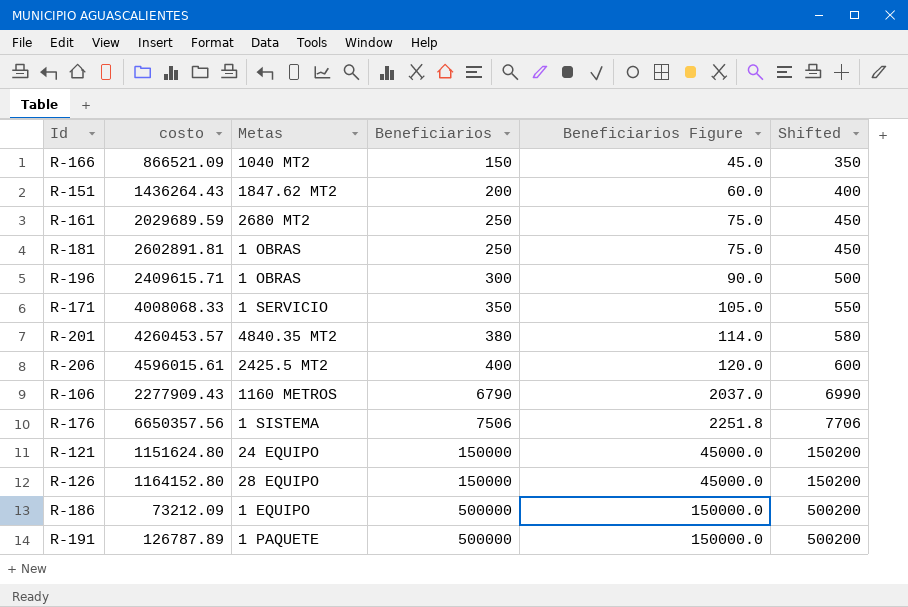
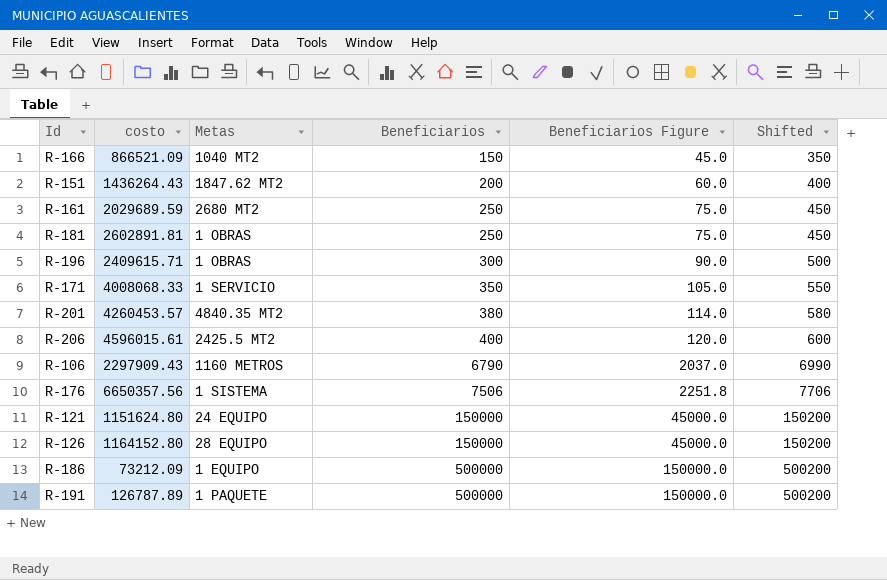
R-106 | costo: 2277909.43 -> 2297909.43

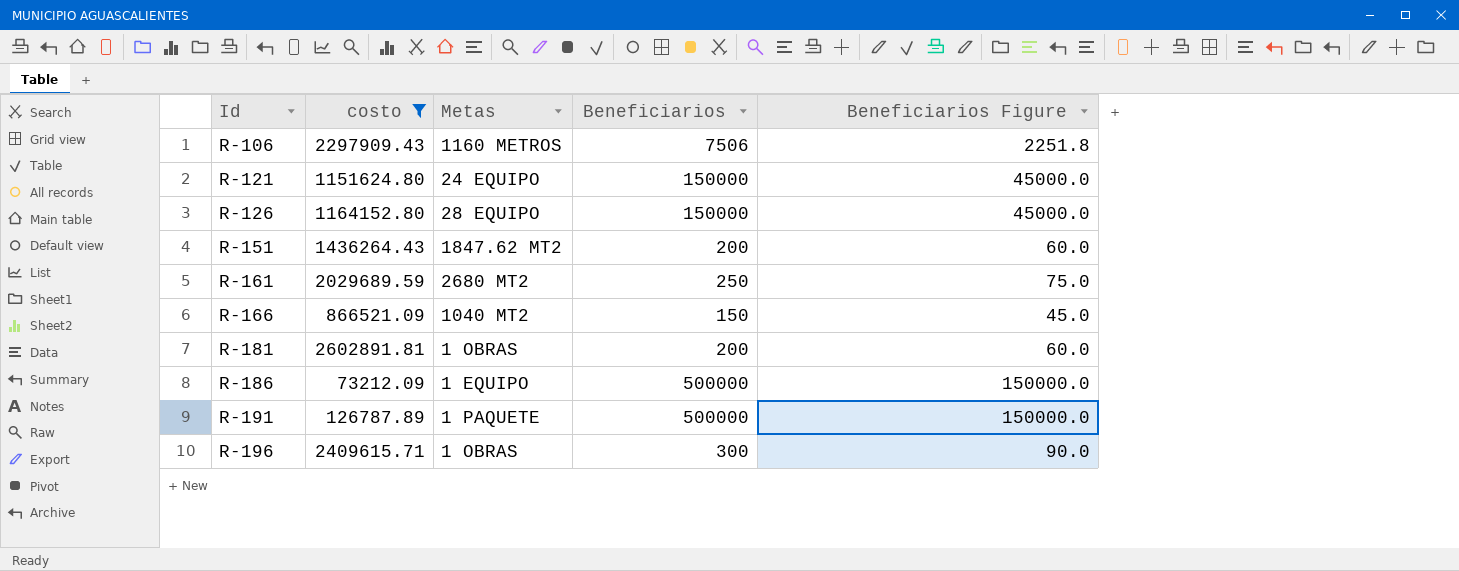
filter: none -> costo <= 2602891.81
row order: Beneficiarios ascending -> Id ascending
column Shifted | formula: [Beneficiarios] + 200 -> none
R-106 | Beneficiarios: 6790 -> 7506
R-106 | Beneficiarios Figure: 2037.0 -> 2251.8
R-181 | Beneficiarios: 250 -> 200
R-181 | Beneficiarios Figure: 75.0 -> 60.0

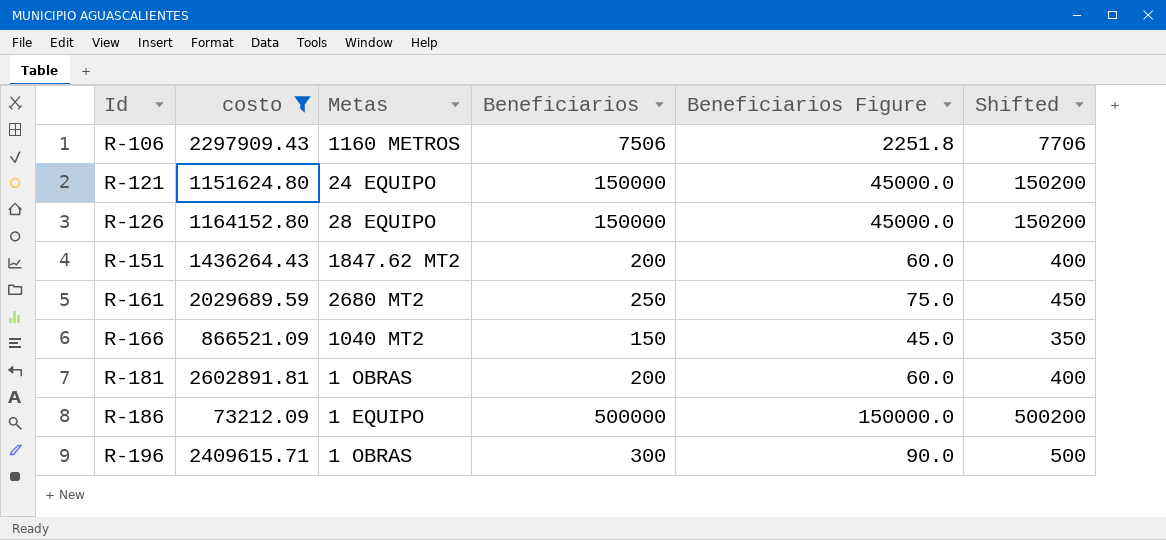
column Shifted | formula: none -> [Beneficiarios] + 200
row R-191: 126787.89 | 1 PAQUETE | 500000 | 150000.0 -> none

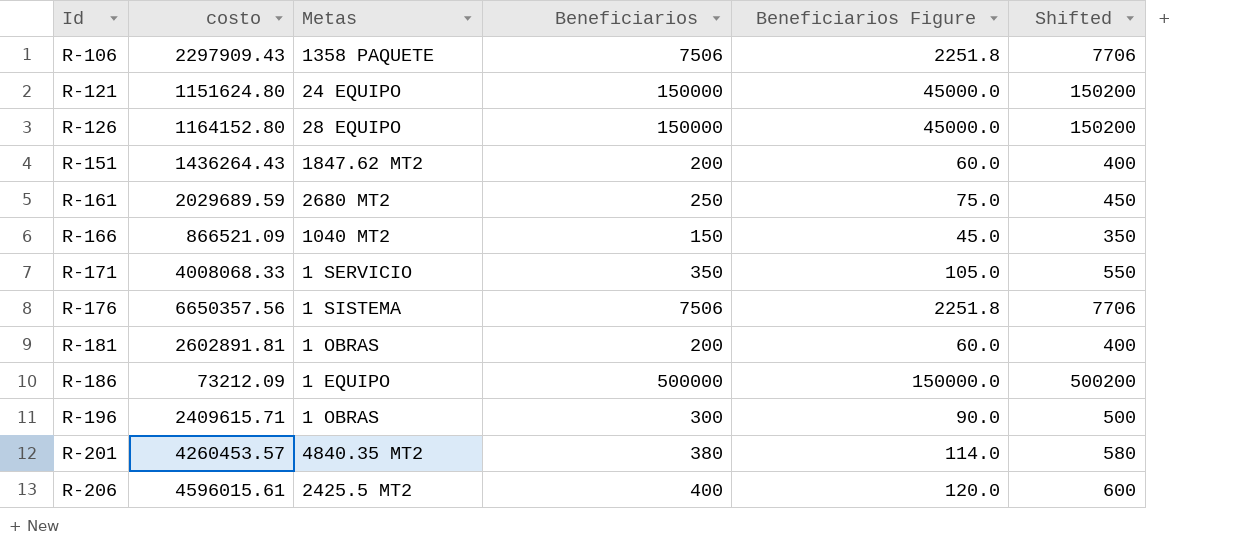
filter: costo <= 2602891.81 -> none
R-106 | Metas: 1160 METROS -> 1358 PAQUETE

